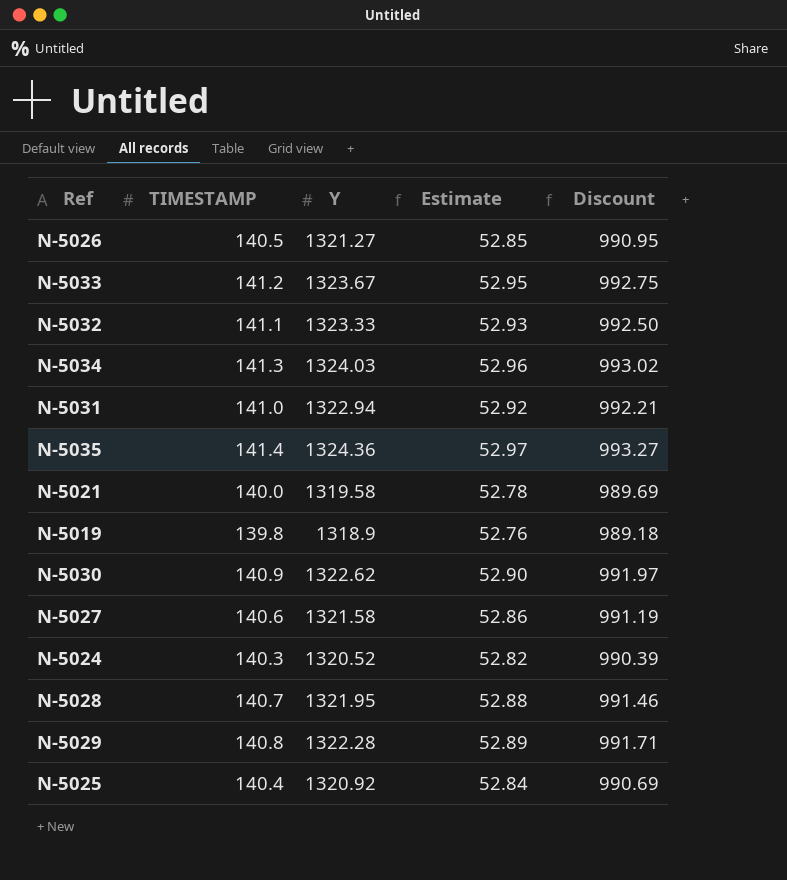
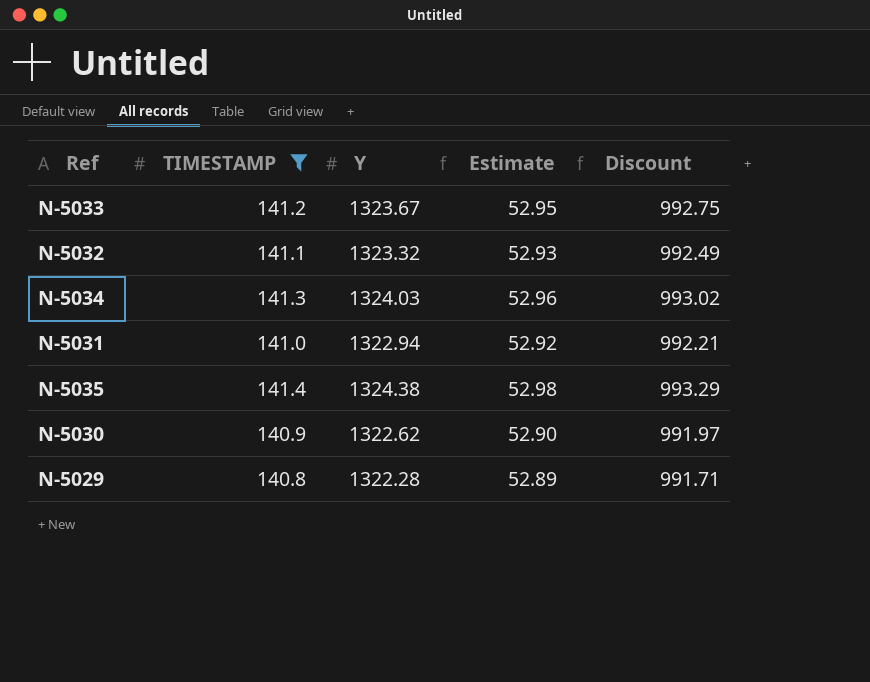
filter: none -> TIMESTAMP >= 140.8
N-5032 | Y: 1323.33 -> 1323.32
N-5032 | Discount: 992.50 -> 992.49
N-5035 | Y: 1324.36 -> 1324.38
N-5035 | Estimate: 52.97 -> 52.98
N-5035 | Discount: 993.27 -> 993.29

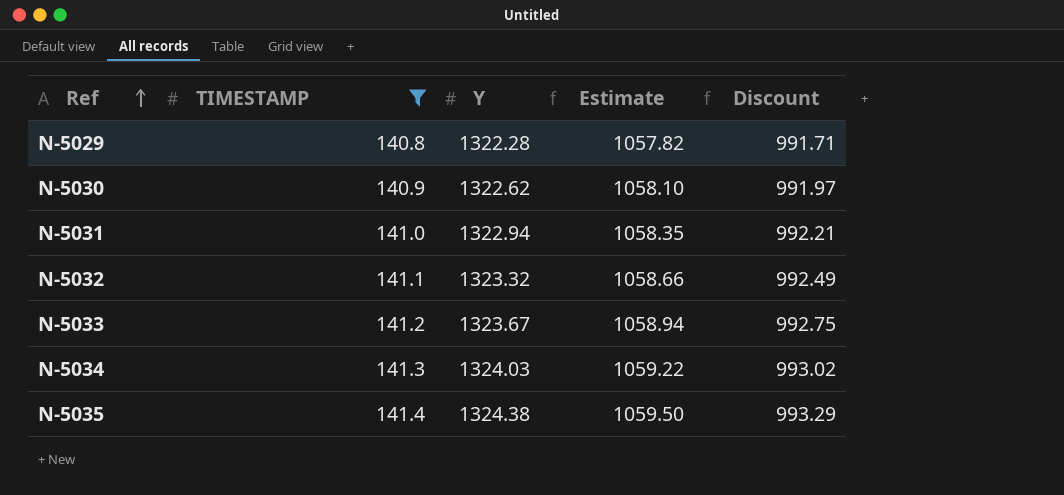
row order: none -> Ref ascending
column Estimate | formula: [Y] * 0.04 -> [Y] * 0.8

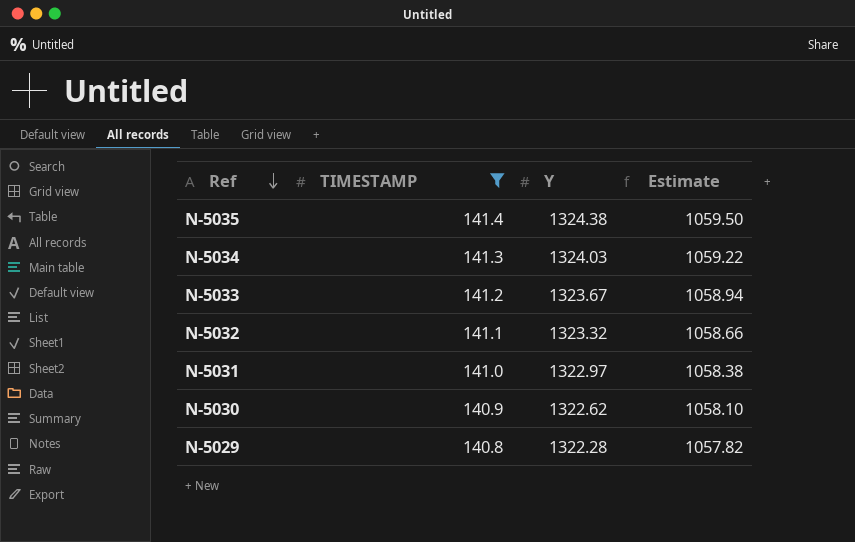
row order: Ref ascending -> Ref descending
column Discount | formula: [Y] * 0.75 -> none
N-5031 | Y: 1322.94 -> 1322.97
N-5031 | Estimate: 1058.35 -> 1058.38

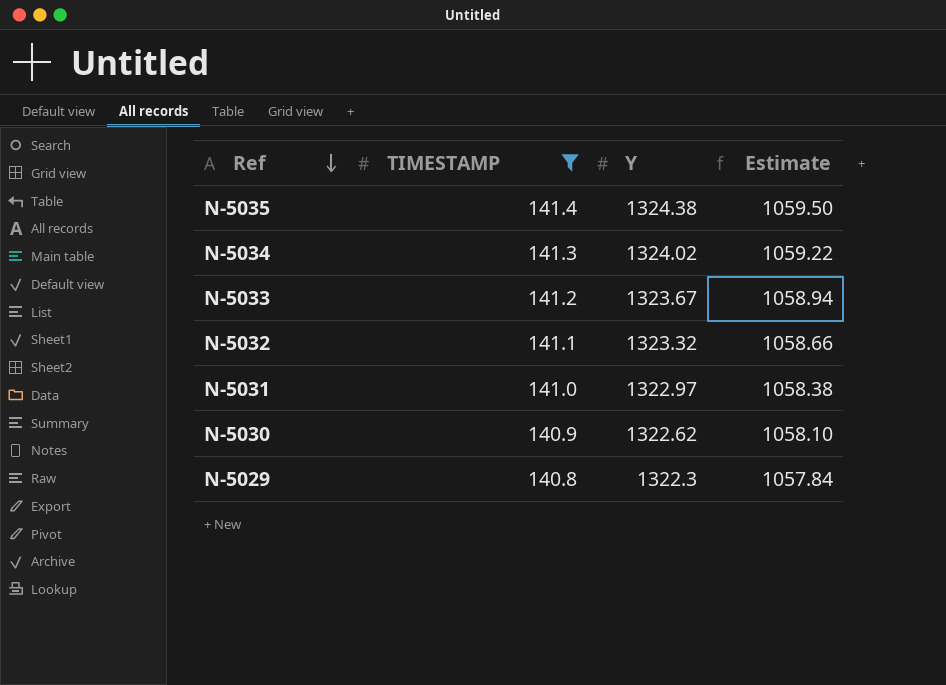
N-5034 | Y: 1324.03 -> 1324.02
N-5029 | Y: 1322.28 -> 1322.3
N-5029 | Estimate: 1057.82 -> 1057.84

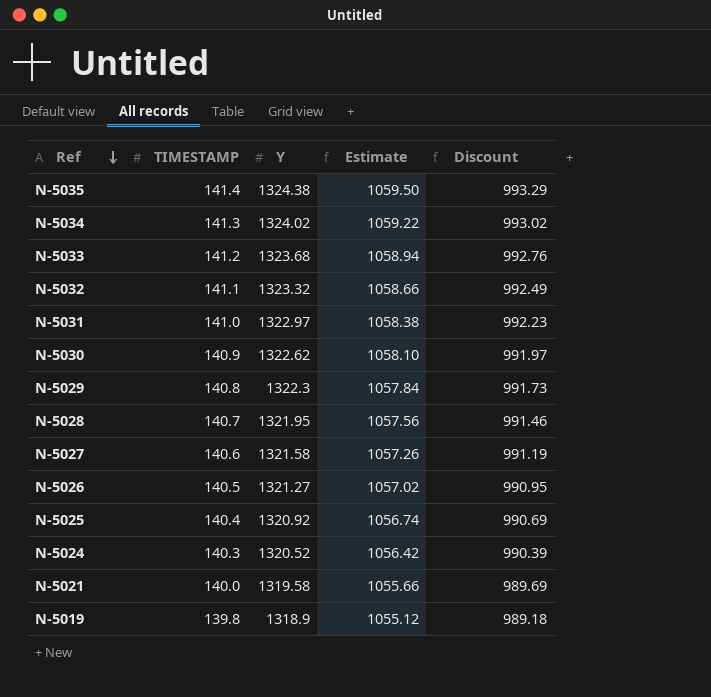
filter: TIMESTAMP >= 140.8 -> none
column Discount | formula: none -> [Y] * 0.75
N-5033 | Y: 1323.67 -> 1323.68

